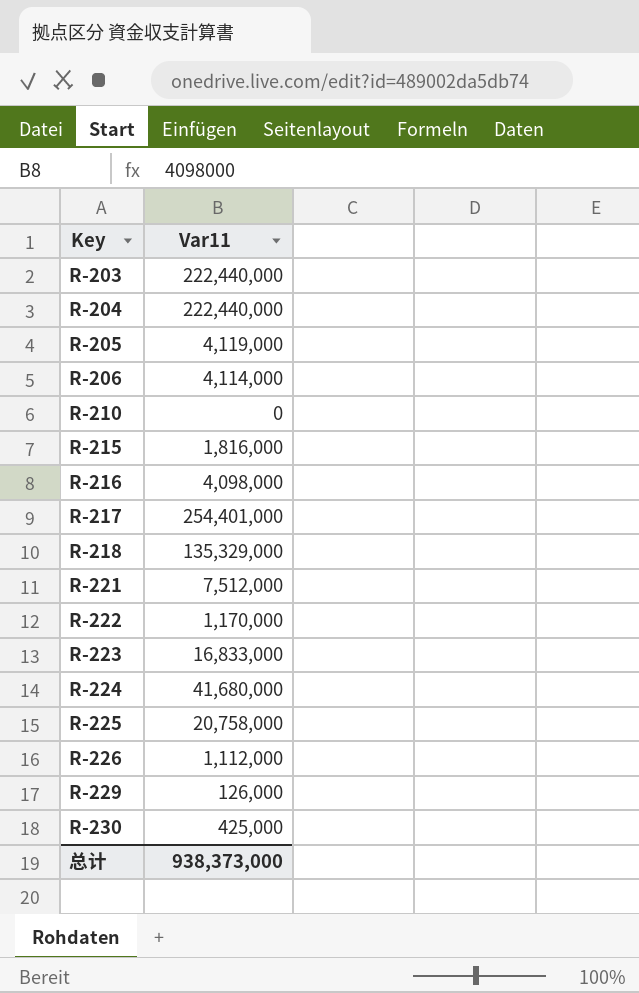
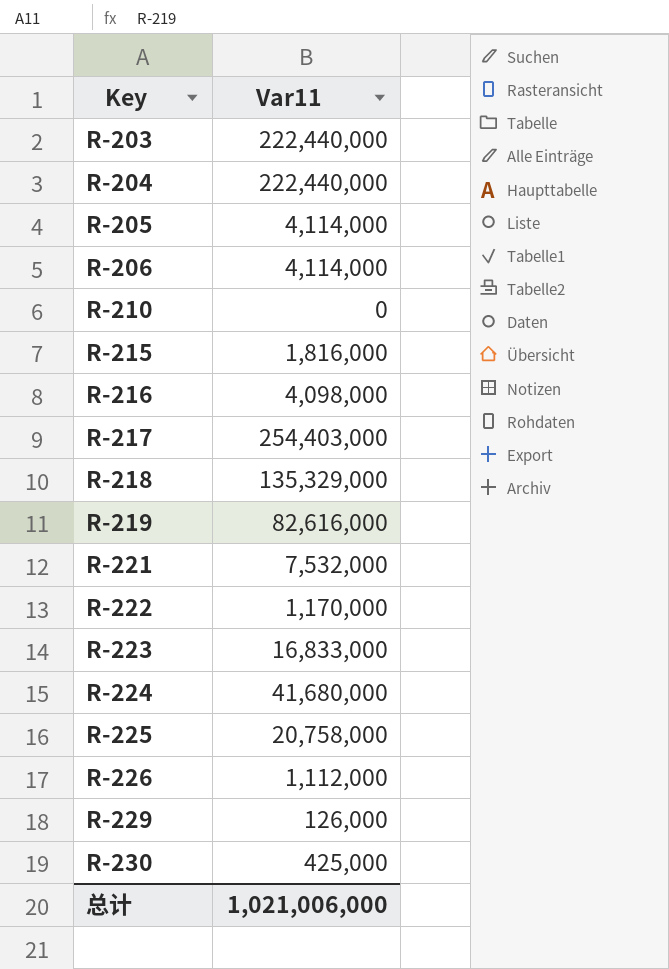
R-205 | Var11: 4,119,000 -> 4,114,000
R-217 | Var11: 254,401,000 -> 254,403,000
row R-219: none -> 82,616,000
R-221 | Var11: 7,512,000 -> 7,532,000
总计 | Var11: 938,373,000 -> 1,021,006,000

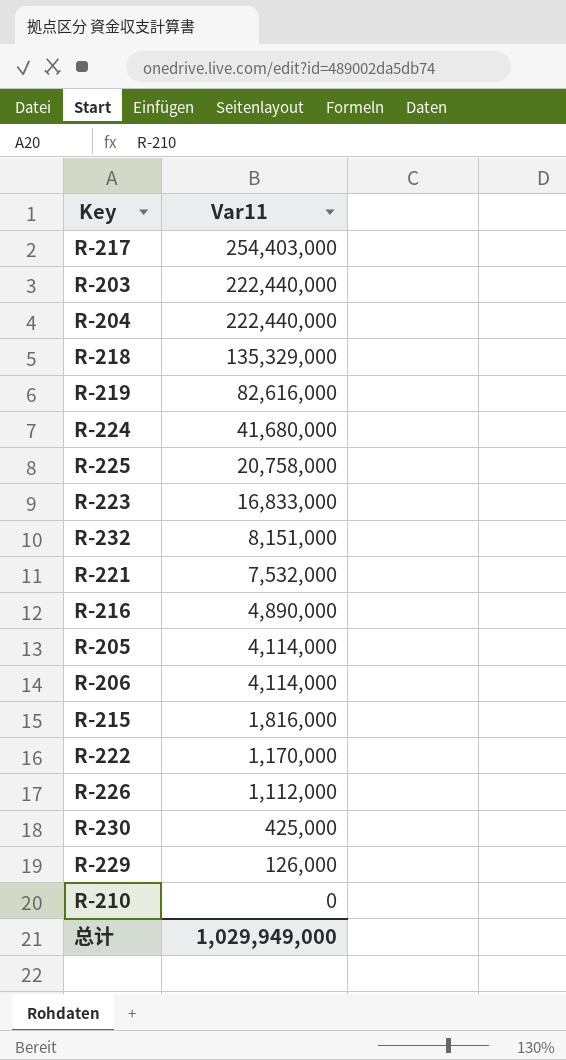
row order: Key ascending -> Var11 descending
row R-232: none -> 8,151,000
R-216 | Var11: 4,098,000 -> 4,890,000
总计 | Var11: 1,021,006,000 -> 1,029,949,000

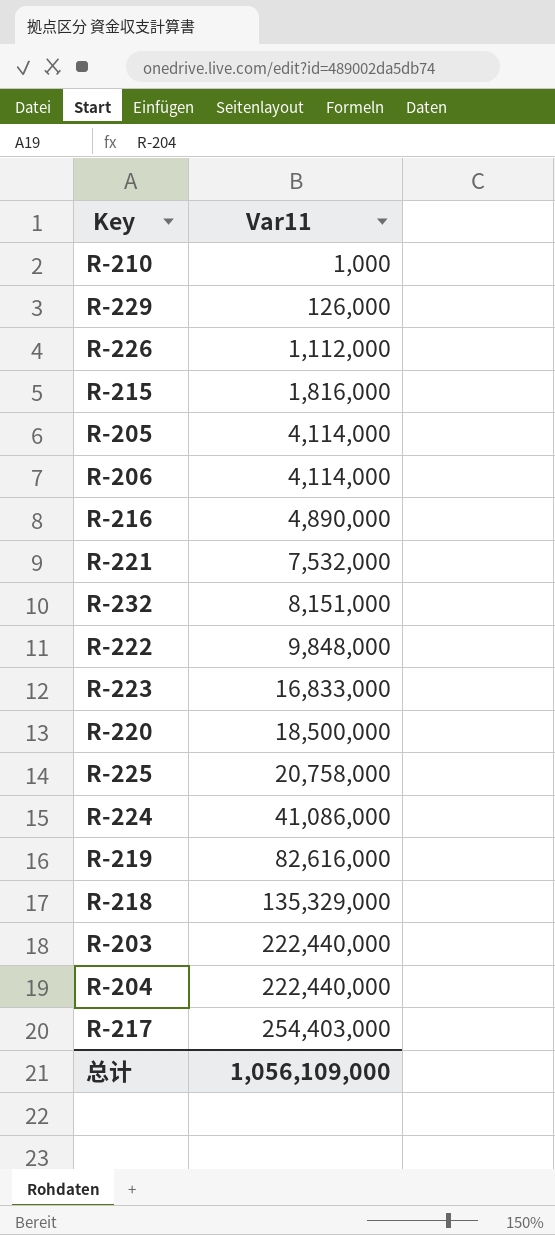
row order: Var11 descending -> Var11 ascending
row R-230: 425,000 -> none
R-210 | Var11: 0 -> 1,000
R-222 | Var11: 1,170,000 -> 9,848,000
row R-220: none -> 18,500,000
R-224 | Var11: 41,680,000 -> 41,086,000
总计 | Var11: 1,029,949,000 -> 1,056,109,000

